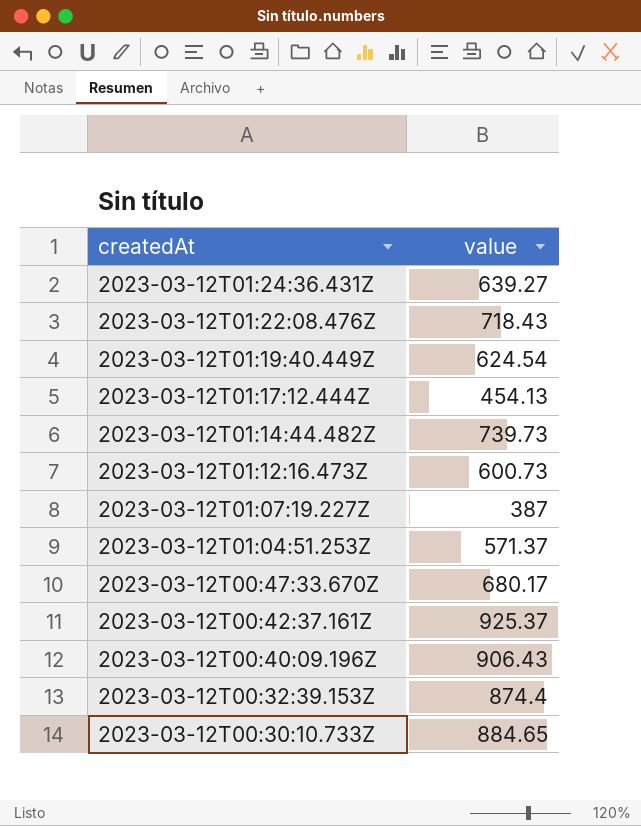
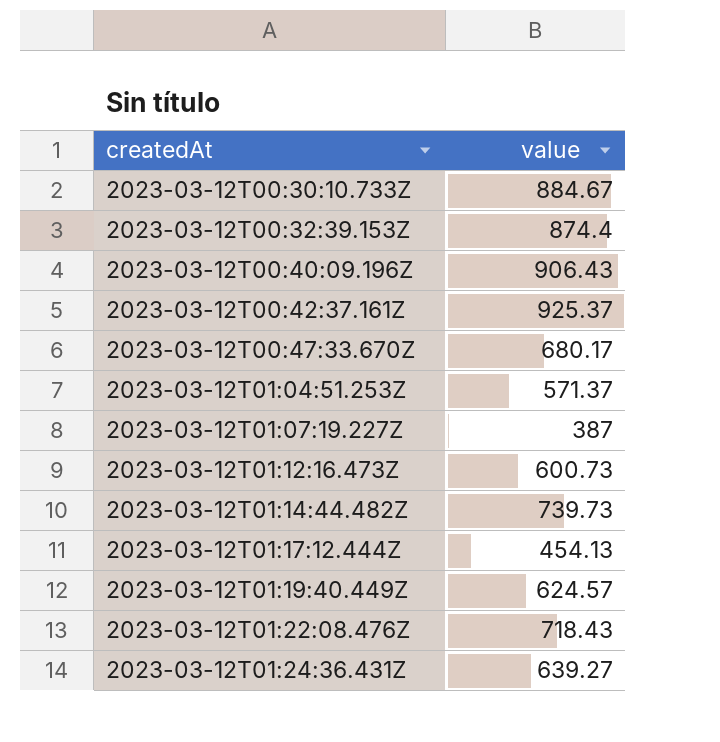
row order: createdAt descending -> createdAt ascending
2023-03-12T00:30:10.733Z | value: 884.65 -> 884.67
2023-03-12T01:19:40.449Z | value: 624.54 -> 624.57

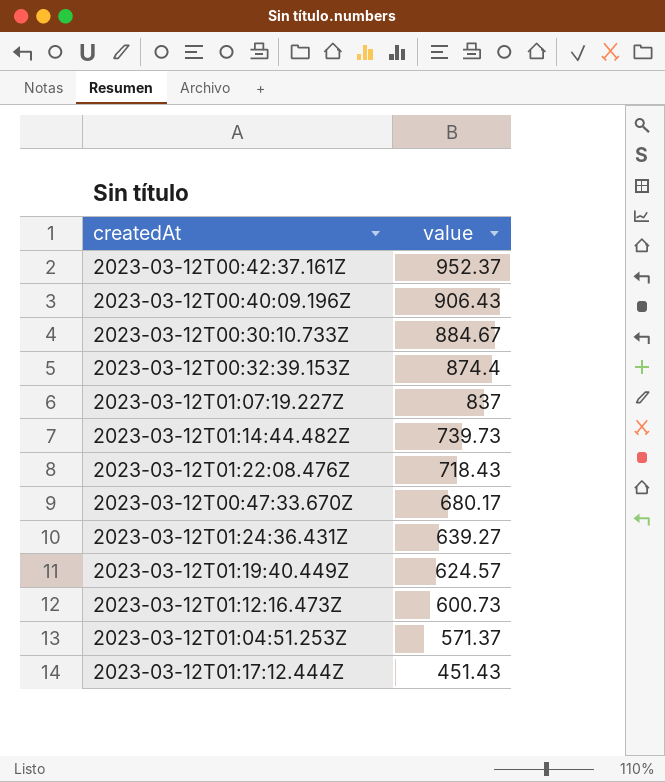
row order: createdAt ascending -> value descending
2023-03-12T00:42:37.161Z | value: 925.37 -> 952.37
2023-03-12T01:07:19.227Z | value: 387 -> 837
2023-03-12T01:17:12.444Z | value: 454.13 -> 451.43

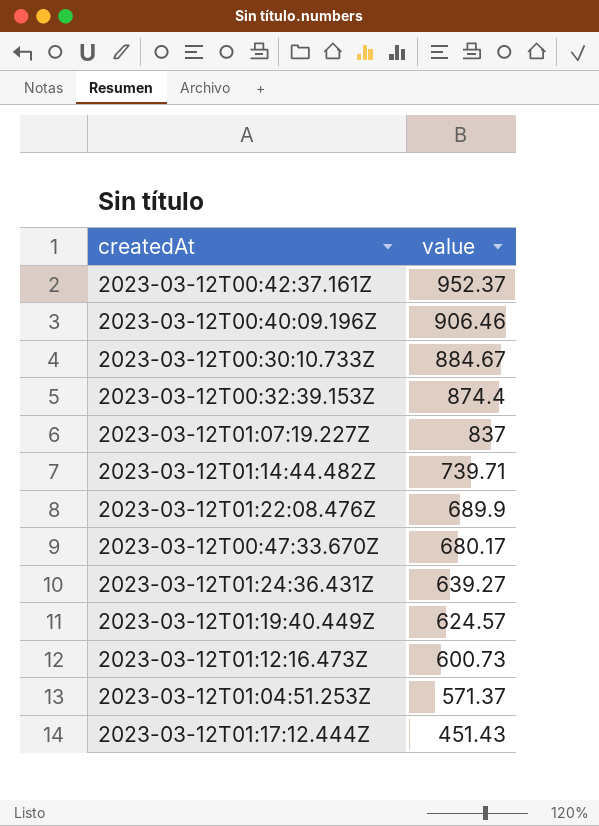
2023-03-12T00:40:09.196Z | value: 906.43 -> 906.46
2023-03-12T01:14:44.482Z | value: 739.73 -> 739.71
2023-03-12T01:22:08.476Z | value: 718.43 -> 689.9

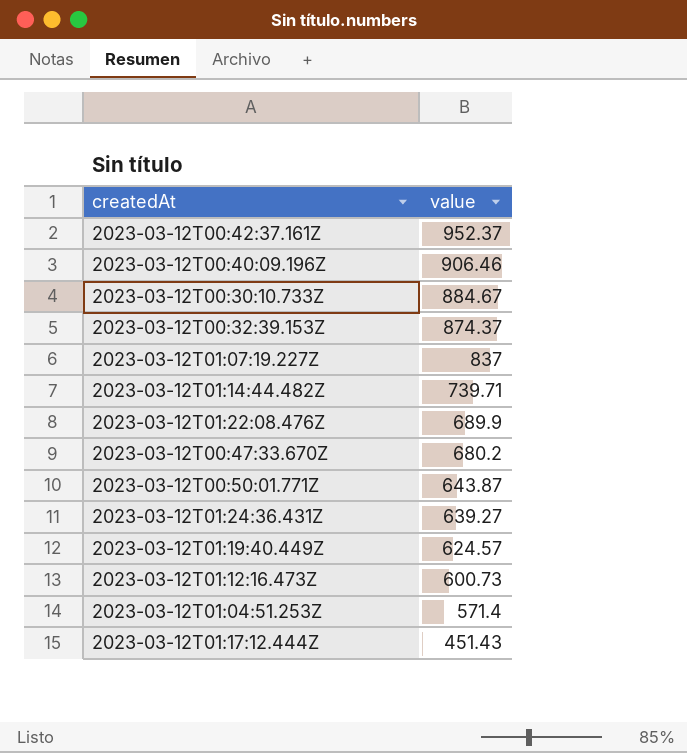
2023-03-12T00:32:39.153Z | value: 874.4 -> 874.37
2023-03-12T00:47:33.670Z | value: 680.17 -> 680.2
row 2023-03-12T00:50:01.771Z: none -> 643.87
2023-03-12T01:04:51.253Z | value: 571.37 -> 571.4

